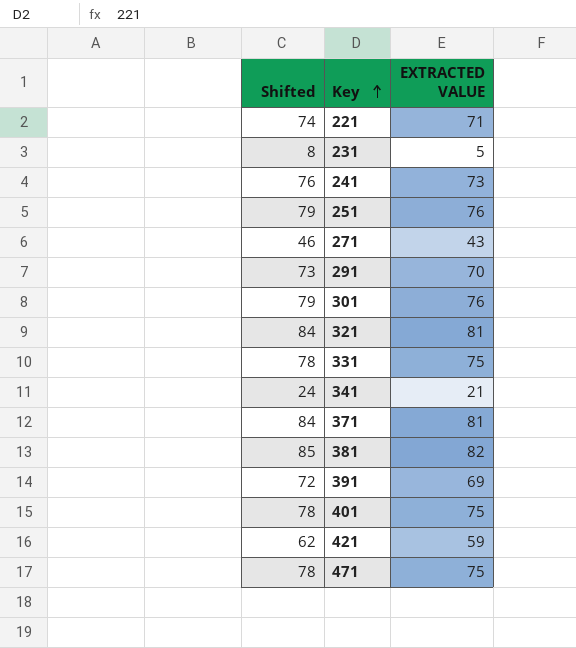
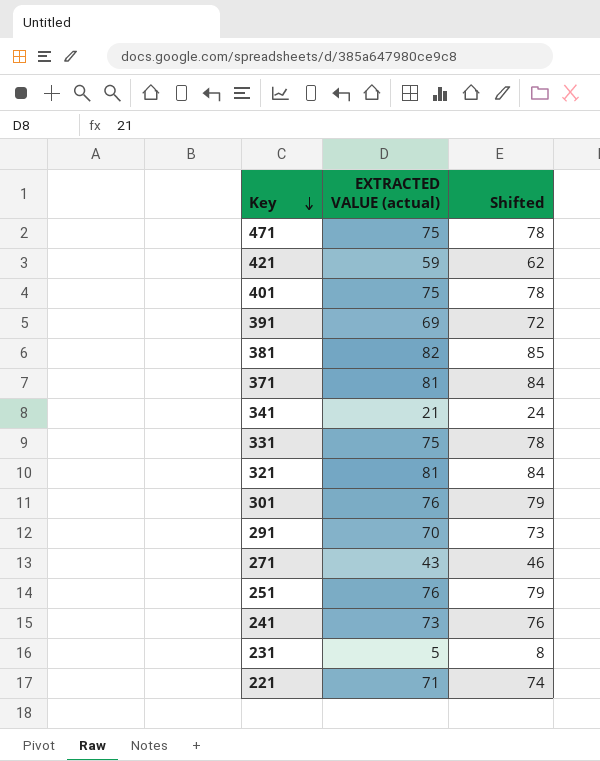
row order: Key ascending -> Key descending
column name: EXTRACTED VALUE -> EXTRACTED VALUE (actual)
column Shifted | position: 1 -> 3

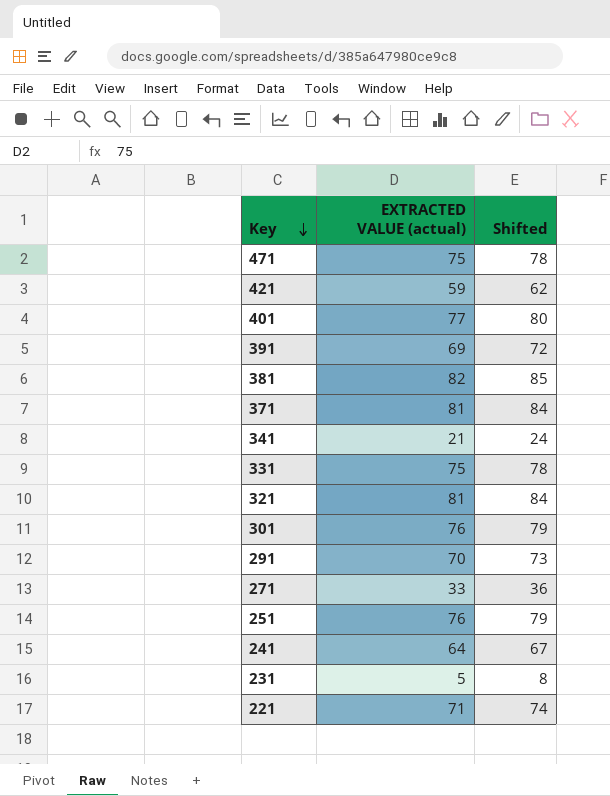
401 | EXTRACTED VALUE (actual): 75 -> 77
401 | Shifted: 78 -> 80
271 | EXTRACTED VALUE (actual): 43 -> 33
271 | Shifted: 46 -> 36
241 | EXTRACTED VALUE (actual): 73 -> 64
241 | Shifted: 76 -> 67

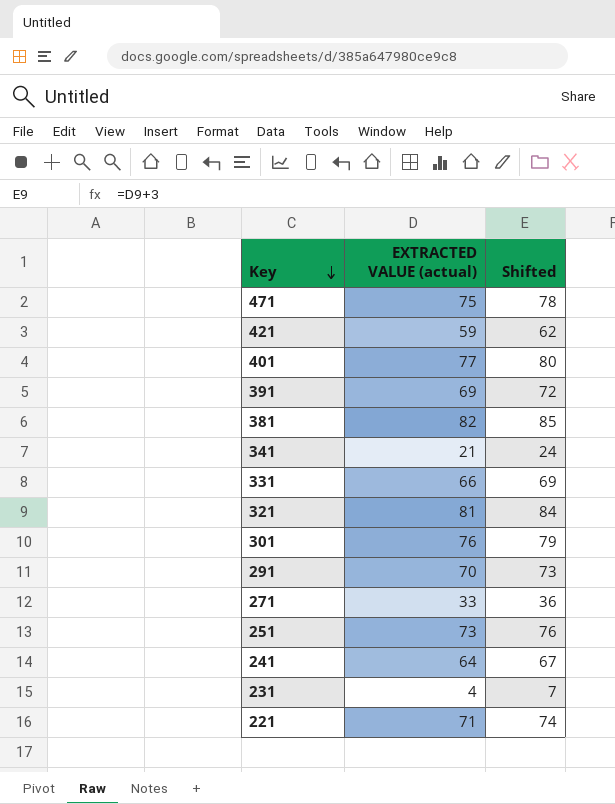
row 371: 81 | 84 -> none
331 | EXTRACTED VALUE (actual): 75 -> 66
331 | Shifted: 78 -> 69
251 | EXTRACTED VALUE (actual): 76 -> 73
251 | Shifted: 79 -> 76
231 | EXTRACTED VALUE (actual): 5 -> 4
231 | Shifted: 8 -> 7

